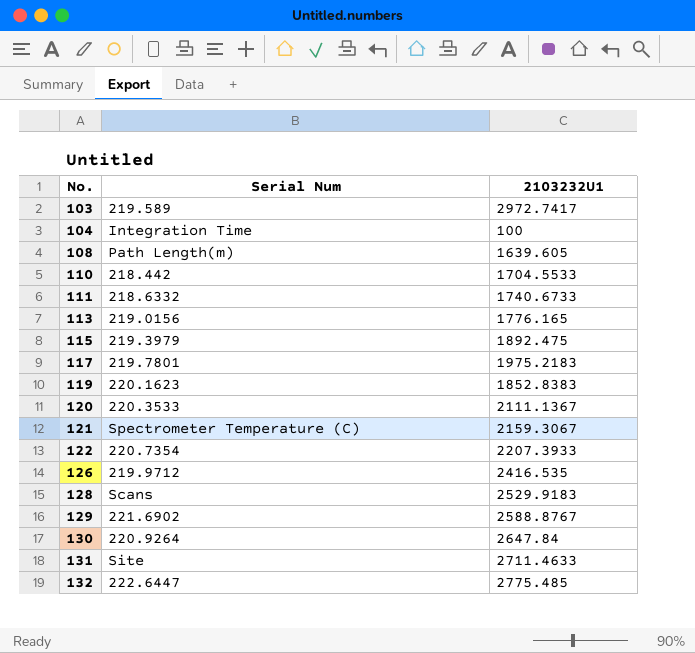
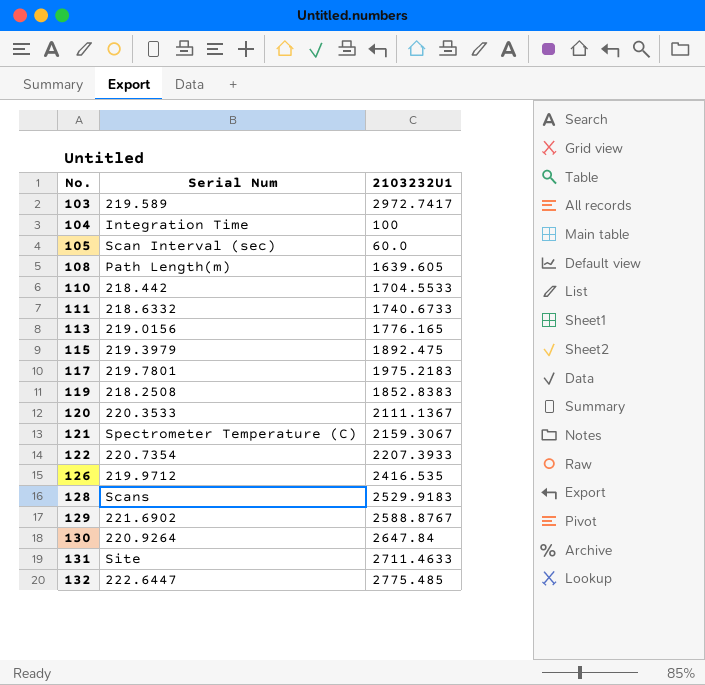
row 105: none -> Scan Interval (sec) | 60.0
119 | Serial Num: 220.1623 -> 218.2508

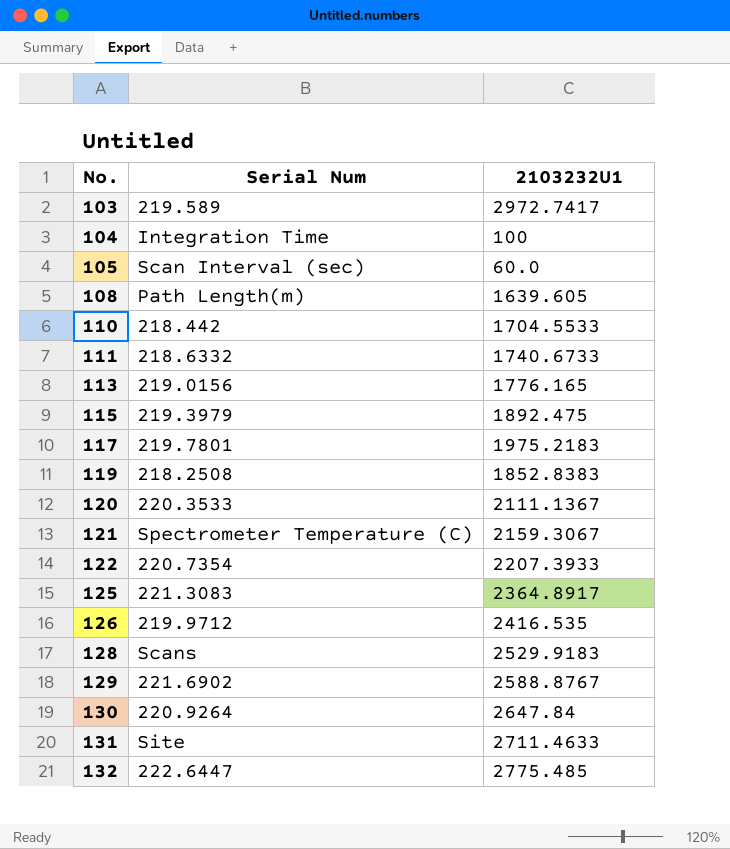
row 125: none -> 221.3083 | 2364.8917

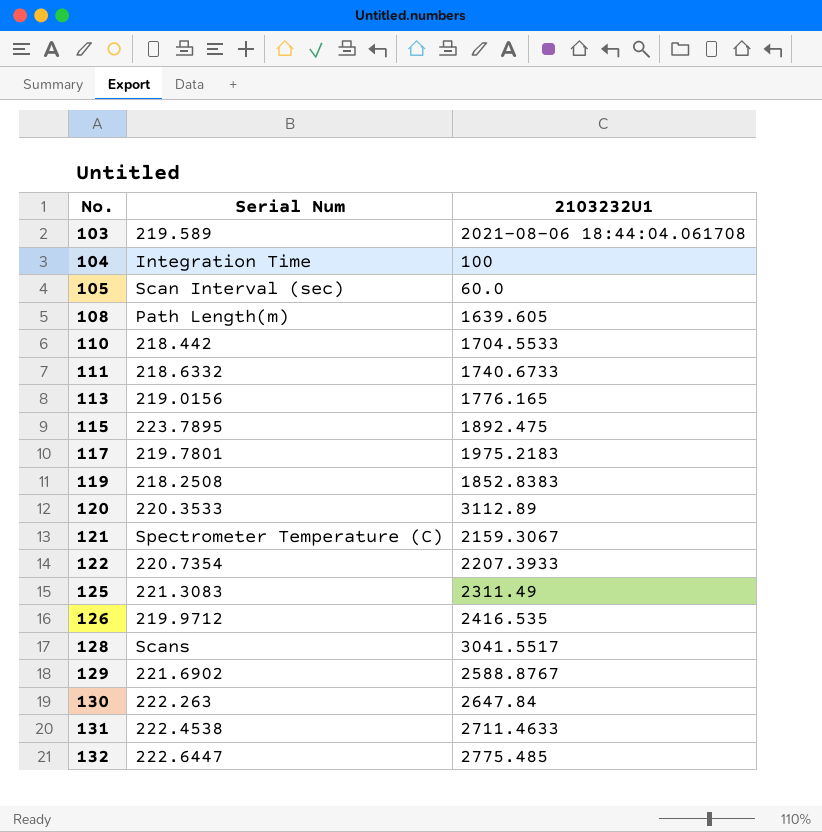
103 | 2103232U1: 2972.7417 -> 2021-08-06 18:44:04.061708
115 | Serial Num: 219.3979 -> 223.7895
120 | 2103232U1: 2111.1367 -> 3112.89
125 | 2103232U1: 2364.8917 -> 2311.49
128 | 2103232U1: 2529.9183 -> 3041.5517
130 | Serial Num: 220.9264 -> 222.263
131 | Serial Num: Site -> 222.4538

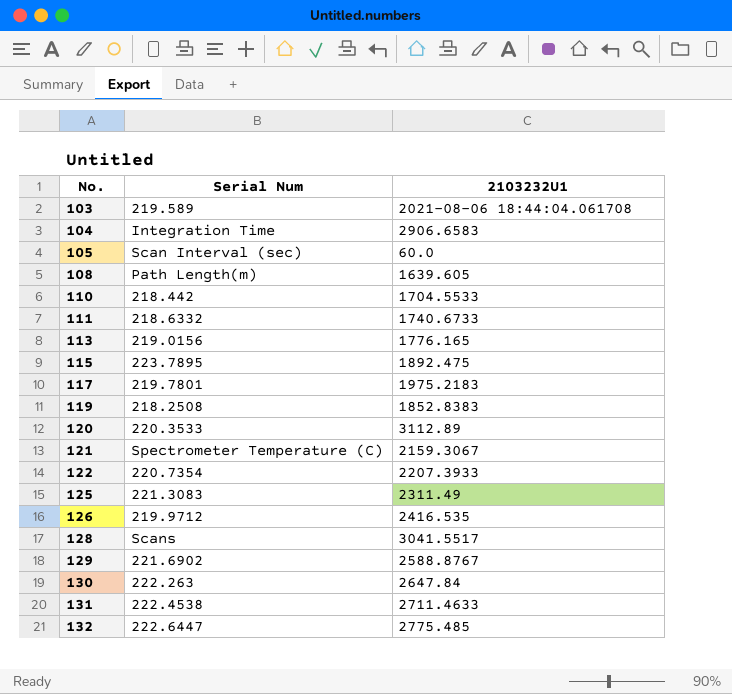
104 | 2103232U1: 100 -> 2906.6583

